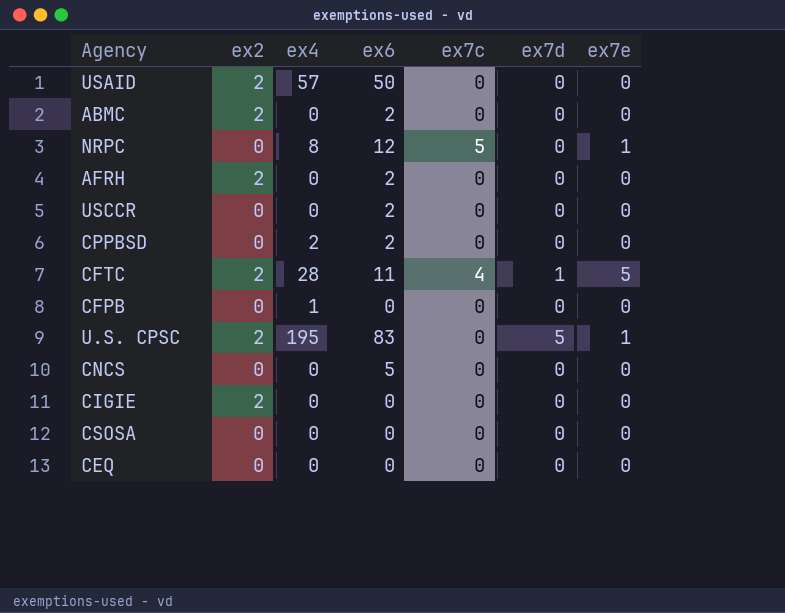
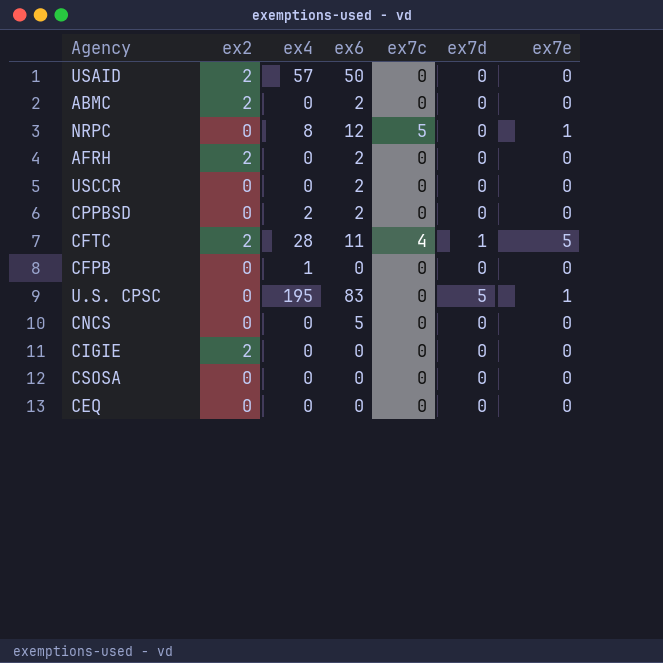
U.S. CPSC | ex2: 2 -> 0

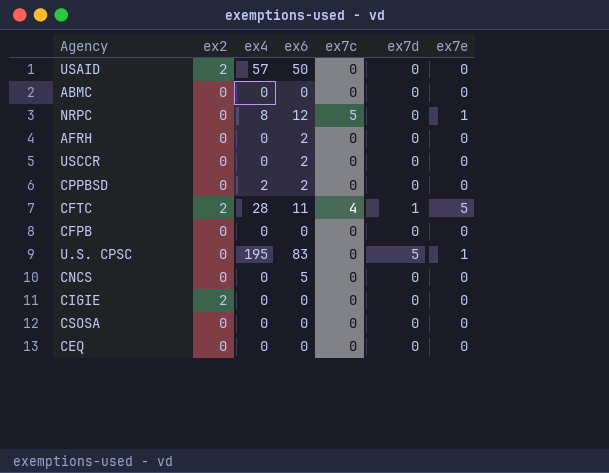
ABMC | ex2: 2 -> 0
ABMC | ex6: 2 -> 0
AFRH | ex2: 2 -> 0
CFPB | ex4: 1 -> 0

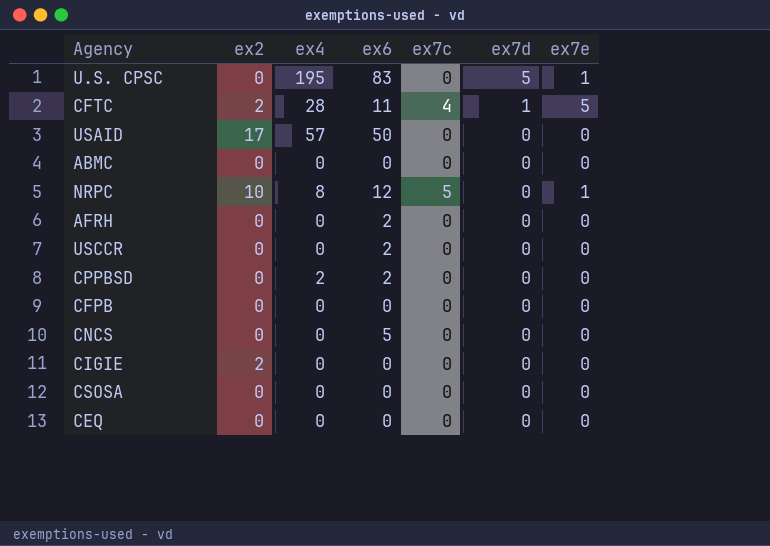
row order: none -> ex7d descending
USAID | ex2: 2 -> 17
NRPC | ex2: 0 -> 10

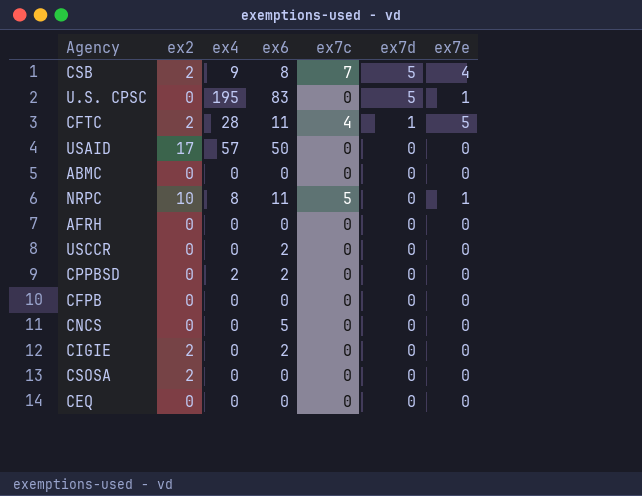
row CSB: none -> 2 | 9 | 8 | 7 | 5 | 4
NRPC | ex6: 12 -> 11
AFRH | ex6: 2 -> 0
CIGIE | ex6: 0 -> 2
CSOSA | ex2: 0 -> 2

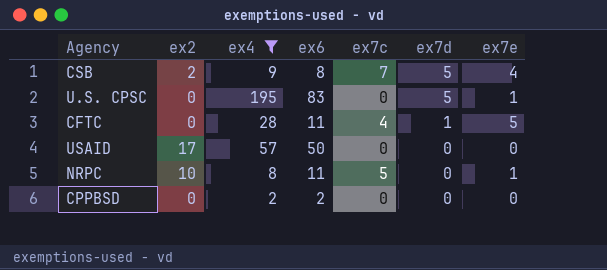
filter: none -> ex4 != 0
CFTC | ex2: 2 -> 0

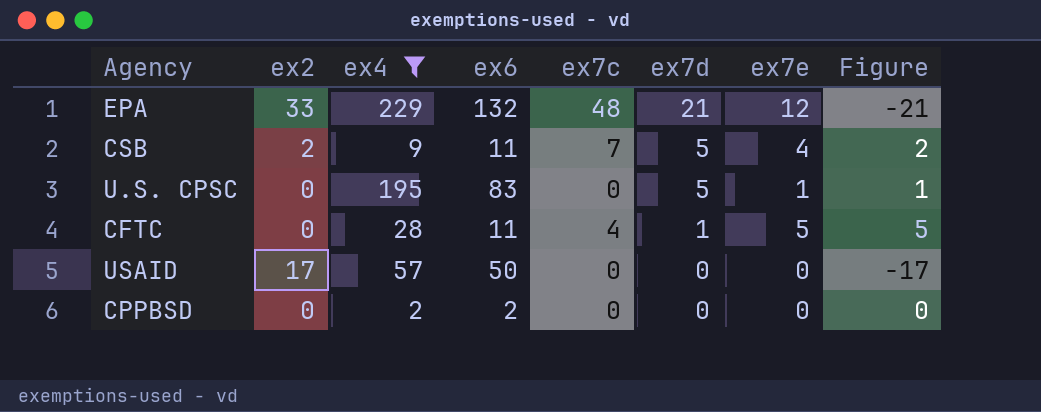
column Figure | formula: none -> [ex7e] - [ex2]
row NRPC: 10 | 8 | 11 | 5 | 0 | 1 -> none
row EPA: none -> 33 | 229 | 132 | 48 | 21 | 12 | -21
CSB | ex6: 8 -> 11

